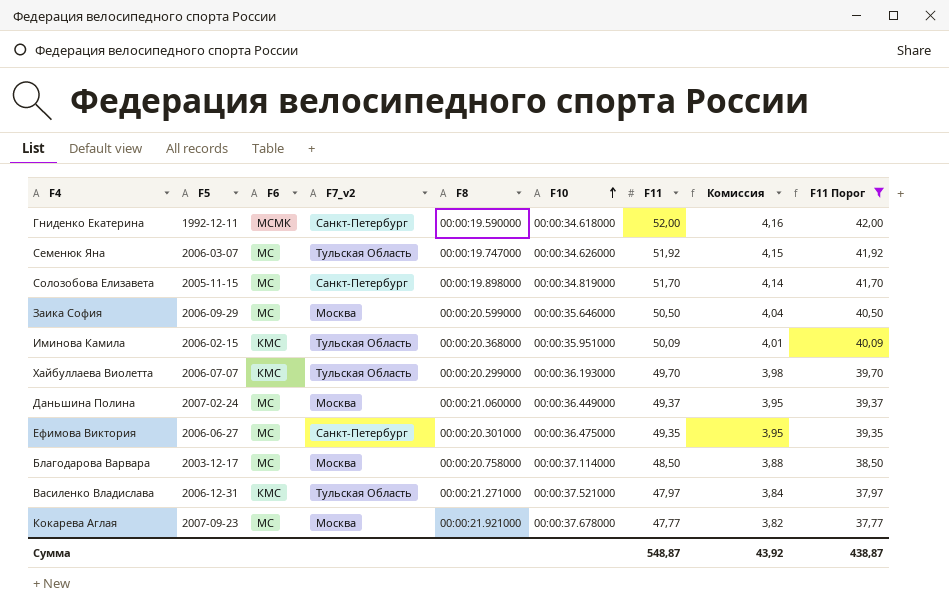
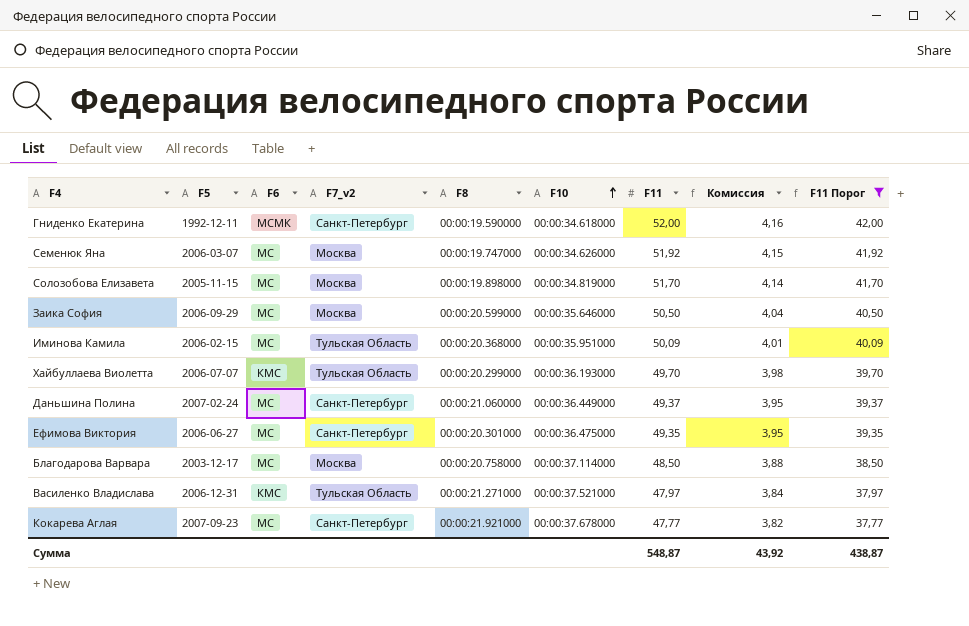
Семенюк Яна | F7_v2: Тульская Область -> Москва
Солозобова Елизавета | F7_v2: Санкт-Петербург -> Москва
Иминова Камила | F6: КМС -> МС
Даньшина Полина | F7_v2: Москва -> Санкт-Петербург
Кокарева Аглая | F7_v2: Москва -> Санкт-Петербург

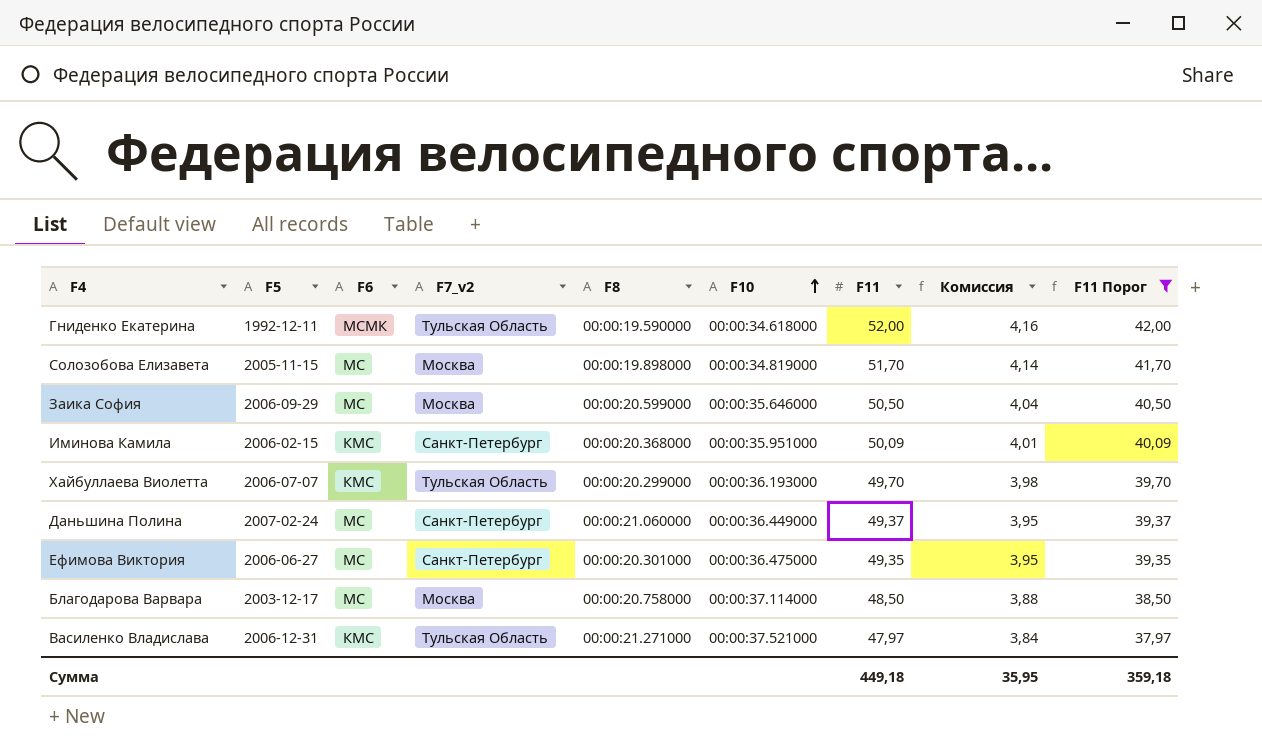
row Семенюк Яна: 2006-03-07 | МС | Москва | 00:00:19.747000 | 00:00:34.626000 | 51,92 | 4,15 | 41,92 -> none
row Кокарева Аглая: 2007-09-23 | МС | Санкт-Петербург | 00:00:21.921000 | 00:00:37.678000 | 47,77 | 3,82 | 37,77 -> none
Гниденко Екатерина | F7_v2: Санкт-Петербург -> Тульская Область
Иминова Камила | F6: МС -> КМС
Иминова Камила | F7_v2: Тульская Область -> Санкт-Петербург
Сумма | F11: 548,87 -> 449,18
Сумма | Комиссия: 43,92 -> 35,95
Сумма | F11 Порог: 438,87 -> 359,18

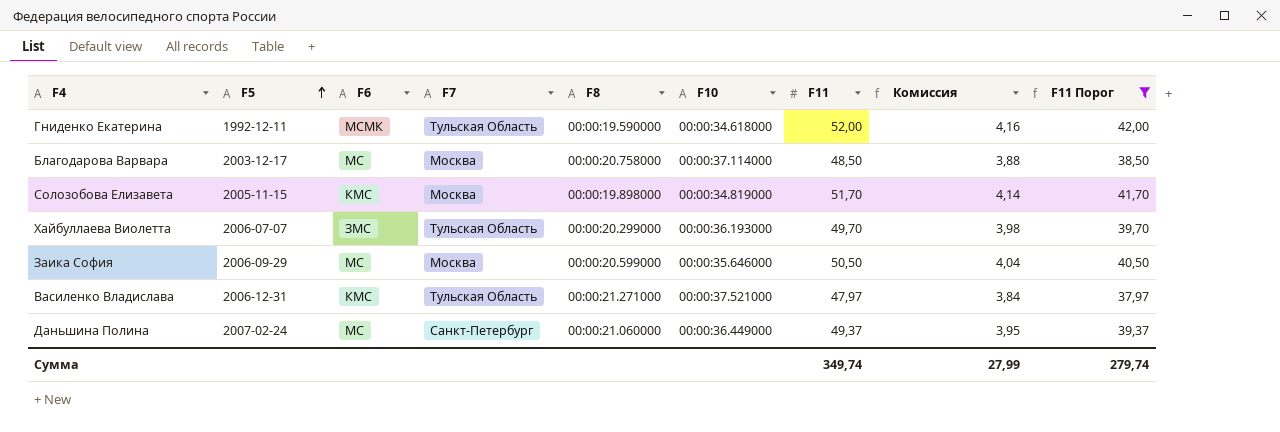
row order: F10 ascending -> F5 ascending
column name: F7_v2 -> F7
row Иминова Камила: 2006-02-15 | КМС | Санкт-Петербург | 00:00:20.368000 | 00:00:35.951000 | 50,09 | 4,01 | 40,09 -> none
row Ефимова Виктория: 2006-06-27 | МС | Санкт-Петербург | 00:00:20.301000 | 00:00:36.475000 | 49,35 | 3,95 | 39,35 -> none
Солозобова Елизавета | F6: МС -> КМС
Хайбуллаева Виолетта | F6: КМС -> ЗМС
Сумма | F11: 449,18 -> 349,74
Сумма | Комиссия: 35,95 -> 27,99
Сумма | F11 Порог: 359,18 -> 279,74

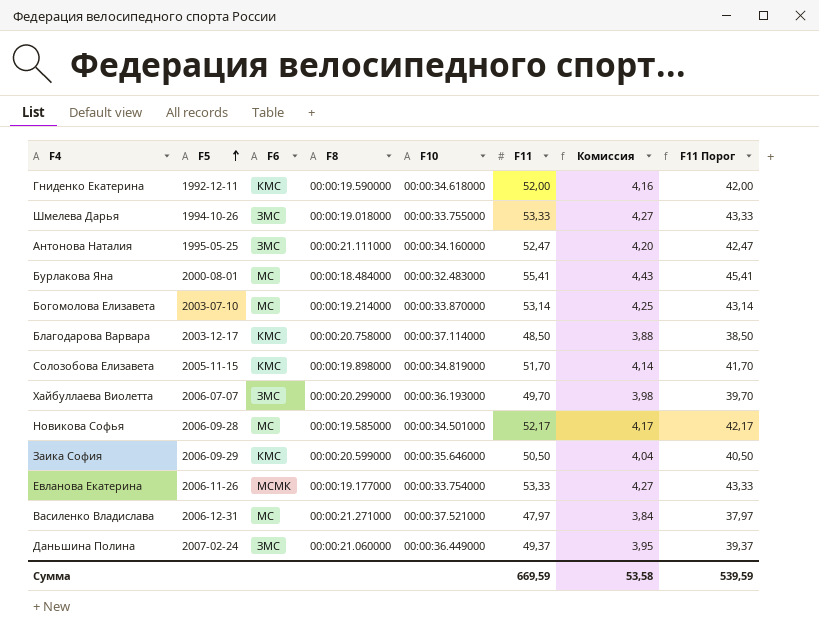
filter: F11 Порог <= 42,00 -> none
column F7 | position: 4 -> none
Гниденко Екатерина | F6: МСМК -> КМС
Благодарова Варвара | F6: МС -> КМС
Заика София | F6: МС -> КМС
Василенко Владислава | F6: КМС -> МС
Даньшина Полина | F6: МС -> ЗМС
Сумма | F11: 349,74 -> 669,59
Сумма | Комиссия: 27,99 -> 53,58
Сумма | F11 Порог: 279,74 -> 539,59

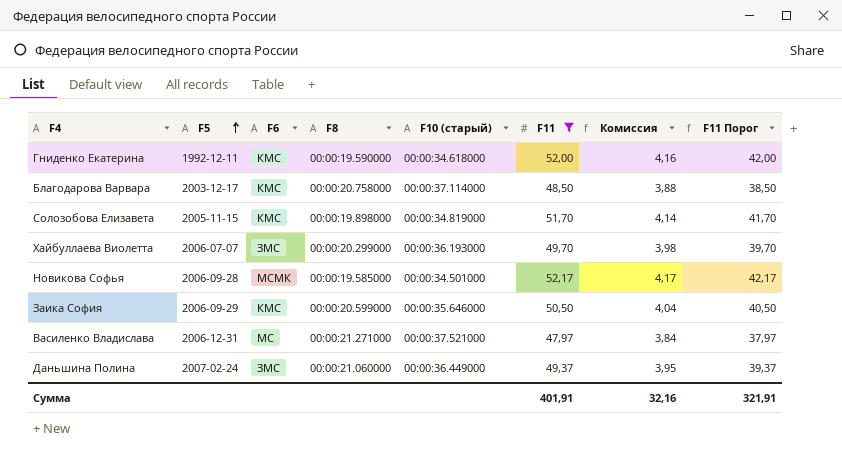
filter: none -> F11 <= 52,17
column name: F10 -> F10 (старый)
Новикова Софья | F6: МС -> МСМК
Сумма | F11: 669,59 -> 401,91
Сумма | Комиссия: 53,58 -> 32,16
Сумма | F11 Порог: 539,59 -> 321,91

